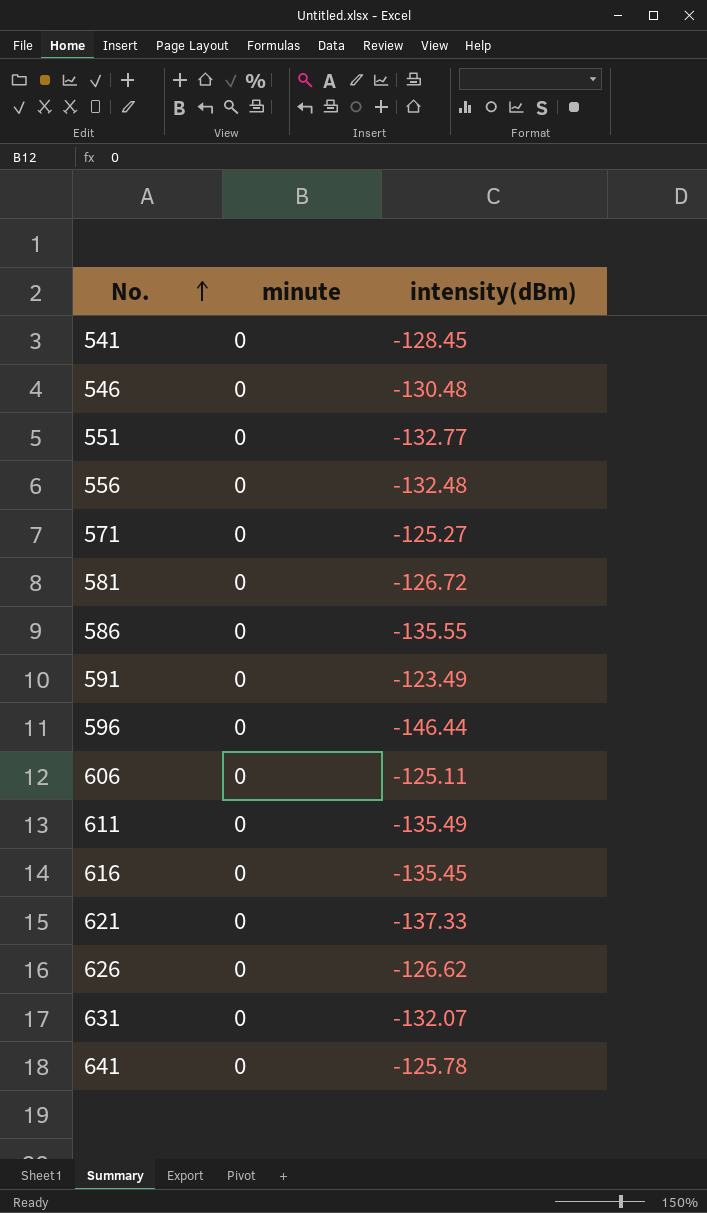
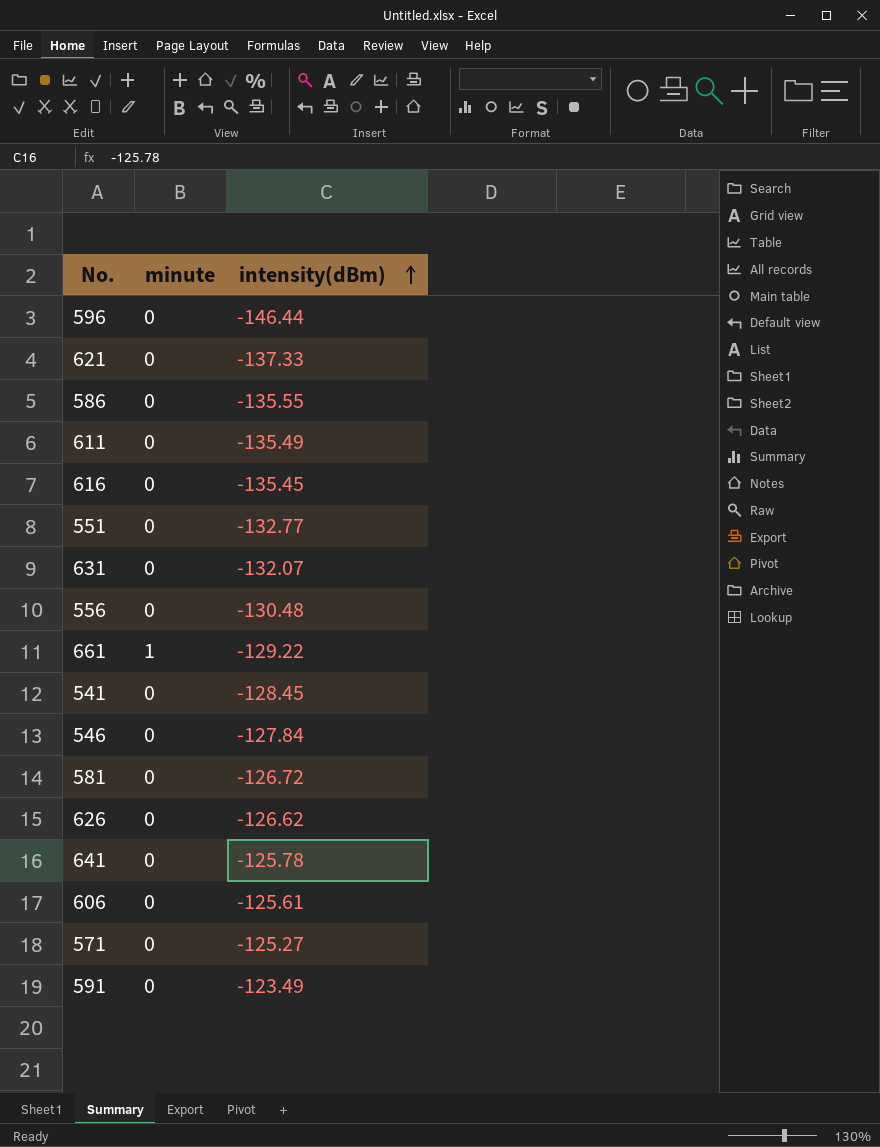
row order: No. ascending -> intensity(dBm) ascending
556 | intensity(dBm): -132.48 -> -130.48
row 661: none -> 1 | -129.22
546 | intensity(dBm): -130.48 -> -127.84
606 | intensity(dBm): -125.11 -> -125.61

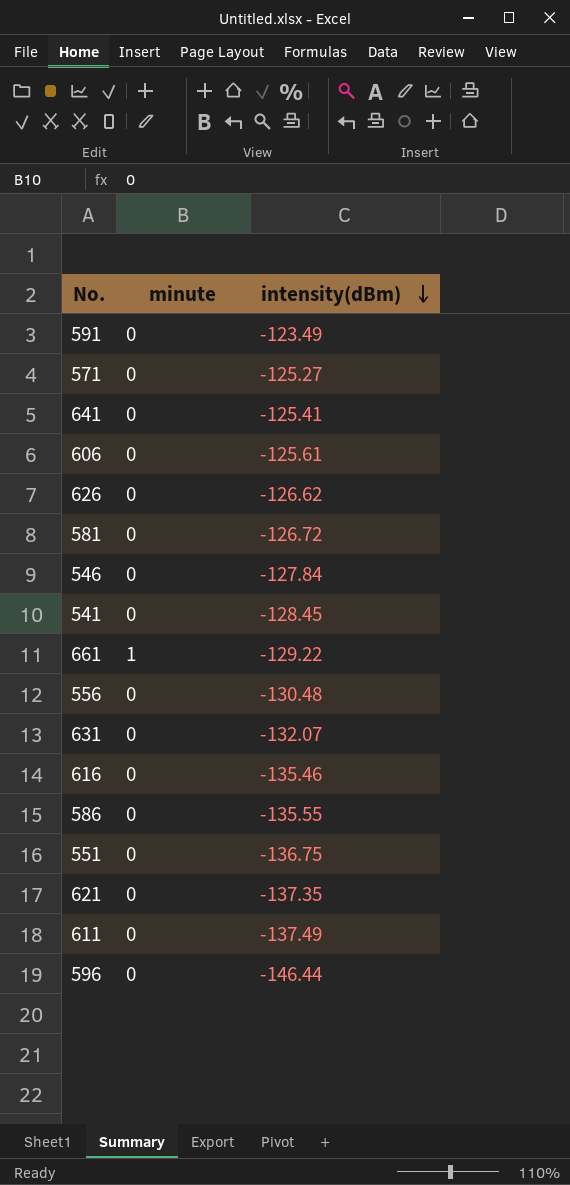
row order: intensity(dBm) ascending -> intensity(dBm) descending
641 | intensity(dBm): -125.78 -> -125.41
616 | intensity(dBm): -135.45 -> -135.46
551 | intensity(dBm): -132.77 -> -136.75
621 | intensity(dBm): -137.33 -> -137.35
611 | intensity(dBm): -135.49 -> -137.49

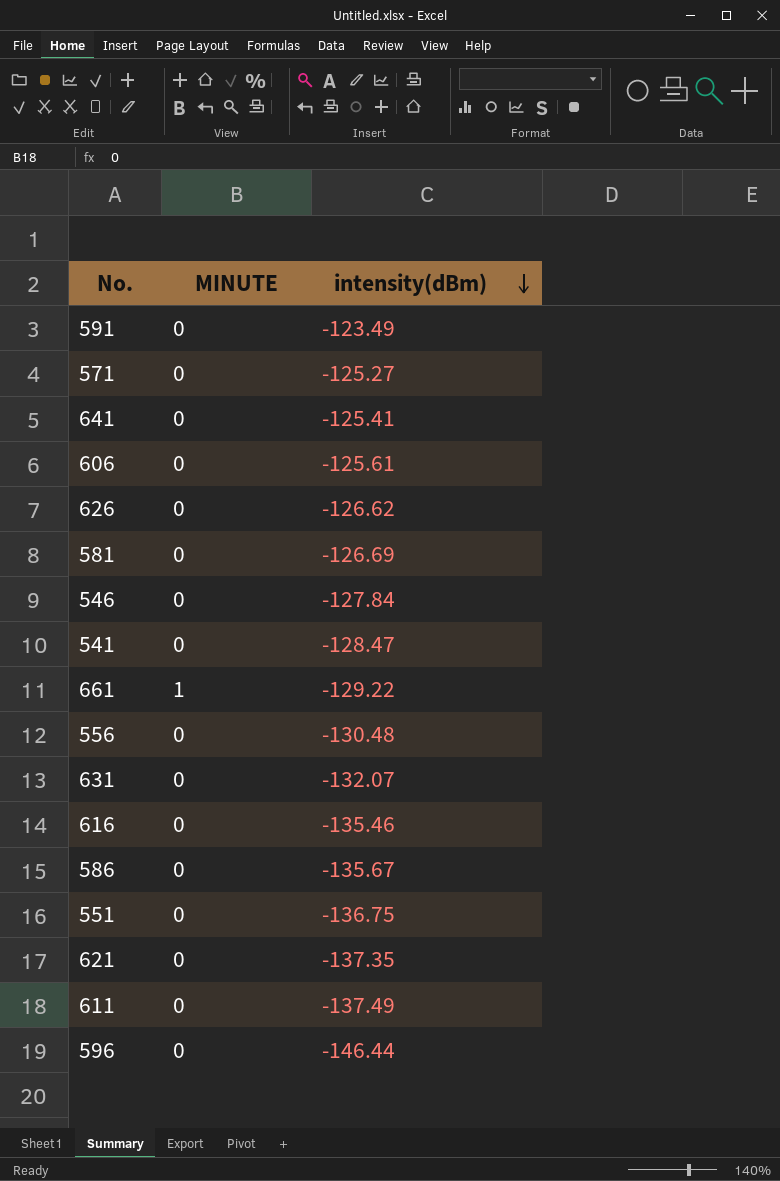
column name: minute -> MINUTE
581 | intensity(dBm): -126.72 -> -126.69
541 | intensity(dBm): -128.45 -> -128.47
586 | intensity(dBm): -135.55 -> -135.67

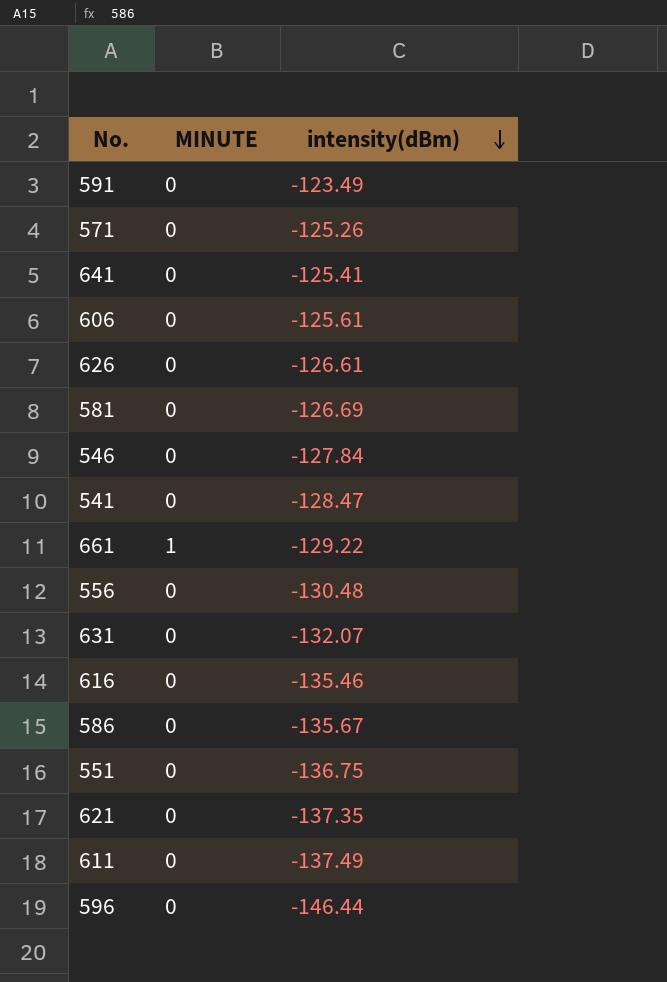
571 | intensity(dBm): -125.27 -> -125.26
626 | intensity(dBm): -126.62 -> -126.61

